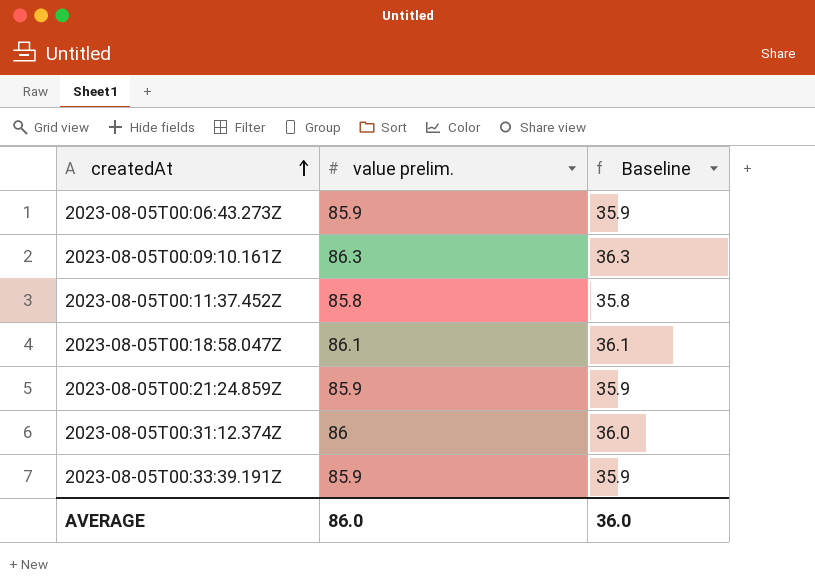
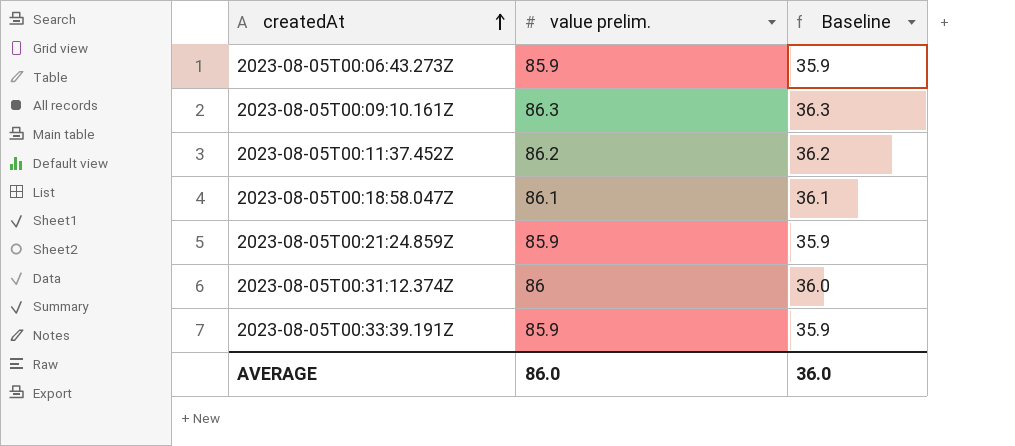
2023-08-05T00:11:37.452Z | value prelim.: 85.8 -> 86.2
2023-08-05T00:11:37.452Z | Baseline: 35.8 -> 36.2

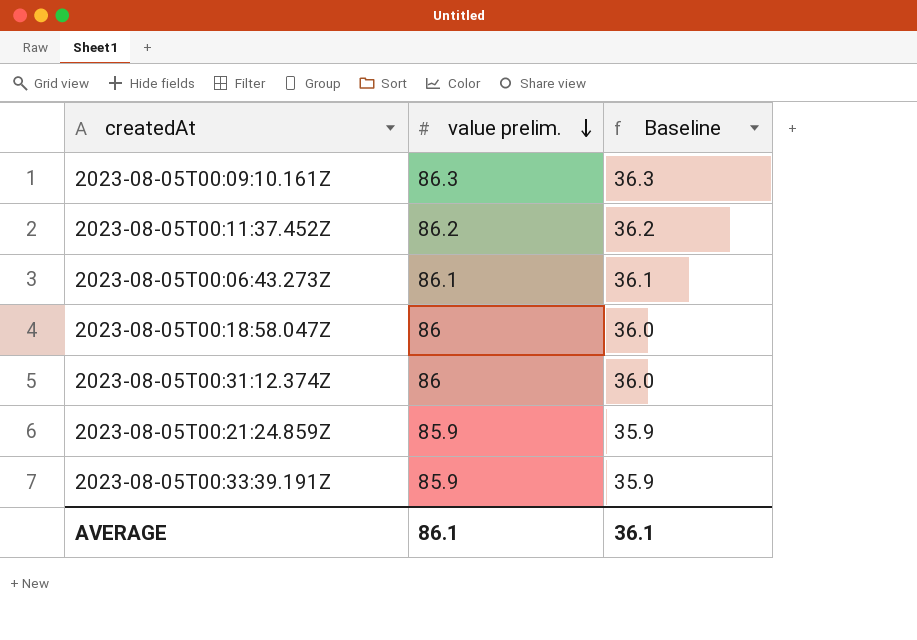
row order: createdAt ascending -> value prelim. descending
2023-08-05T00:06:43.273Z | value prelim.: 85.9 -> 86.1
2023-08-05T00:06:43.273Z | Baseline: 35.9 -> 36.1
2023-08-05T00:18:58.047Z | value prelim.: 86.1 -> 86
2023-08-05T00:18:58.047Z | Baseline: 36.1 -> 36.0
AVERAGE | value prelim.: 86.0 -> 86.1
AVERAGE | Baseline: 36.0 -> 36.1

